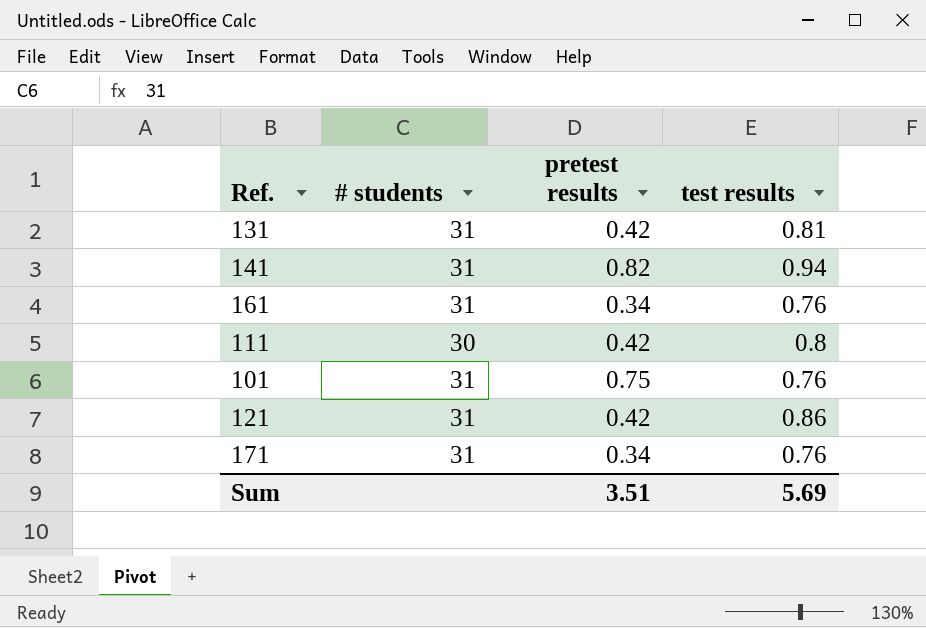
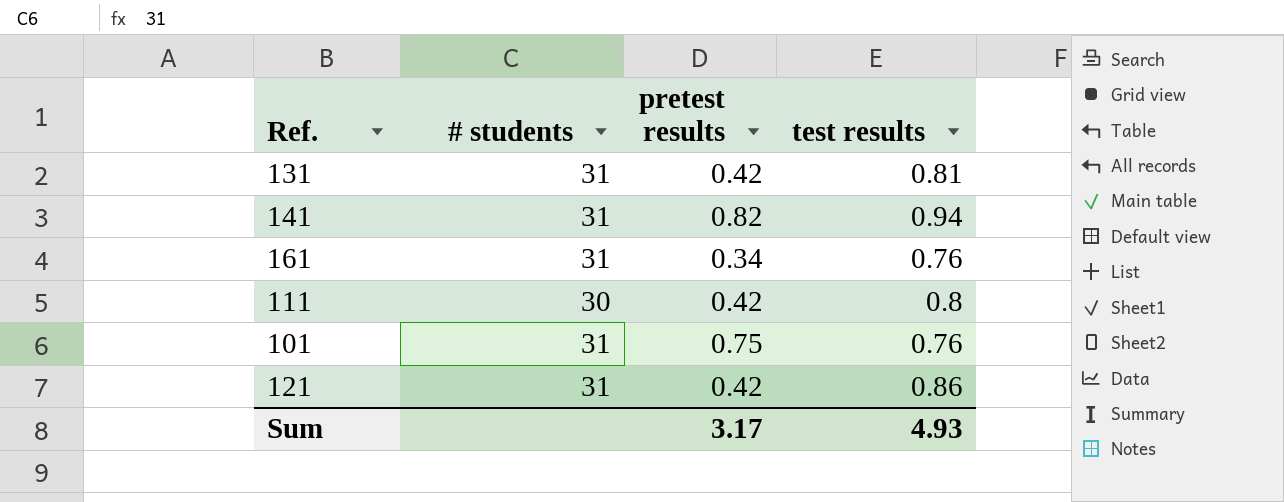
row 171: 31 | 0.34 | 0.76 -> none
Sum | pretest results: 3.51 -> 3.17
Sum | test results: 5.69 -> 4.93

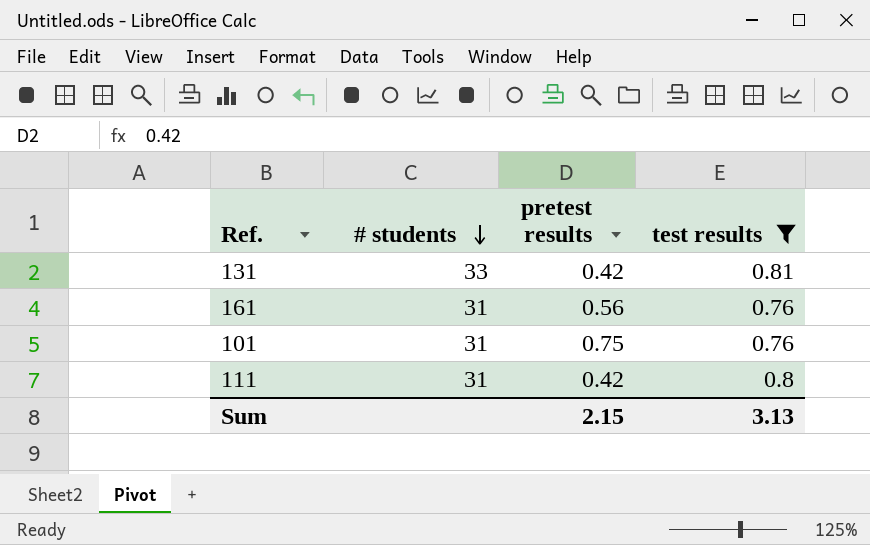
filter: none -> test results <= 0.81
row order: none -> # students descending
131 | # students: 31 -> 33
161 | pretest results: 0.34 -> 0.56
111 | # students: 30 -> 31
Sum | pretest results: 3.17 -> 2.15
Sum | test results: 4.93 -> 3.13

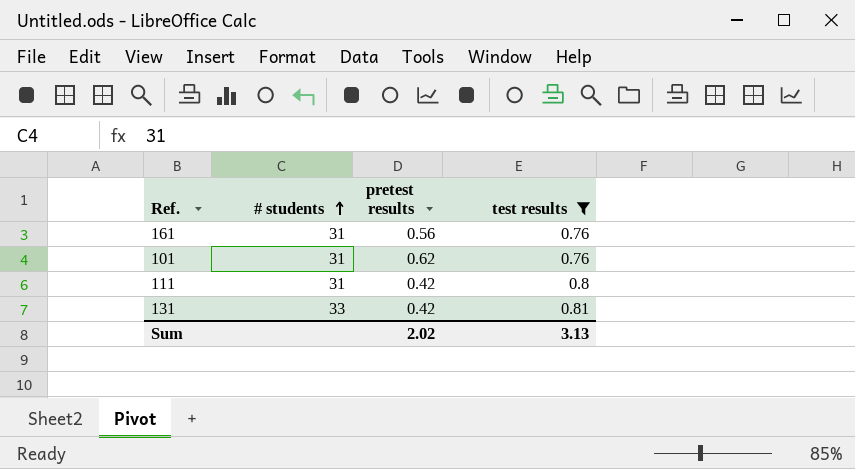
row order: # students descending -> # students ascending
101 | pretest results: 0.75 -> 0.62
Sum | pretest results: 2.15 -> 2.02

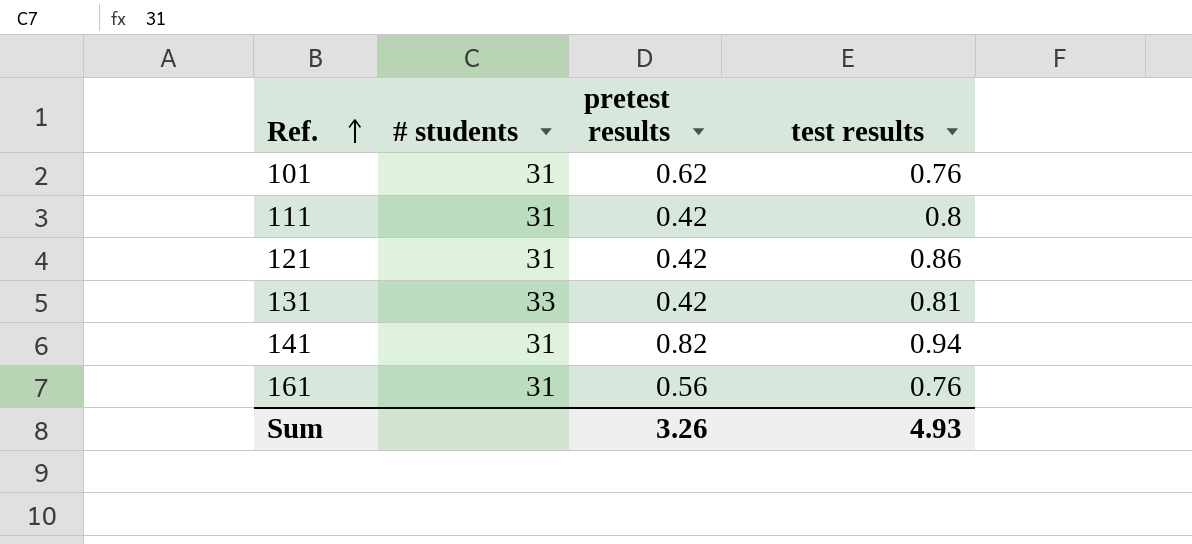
filter: test results <= 0.81 -> none
row order: # students ascending -> Ref. ascending
Sum | pretest results: 2.02 -> 3.26
Sum | test results: 3.13 -> 4.93

